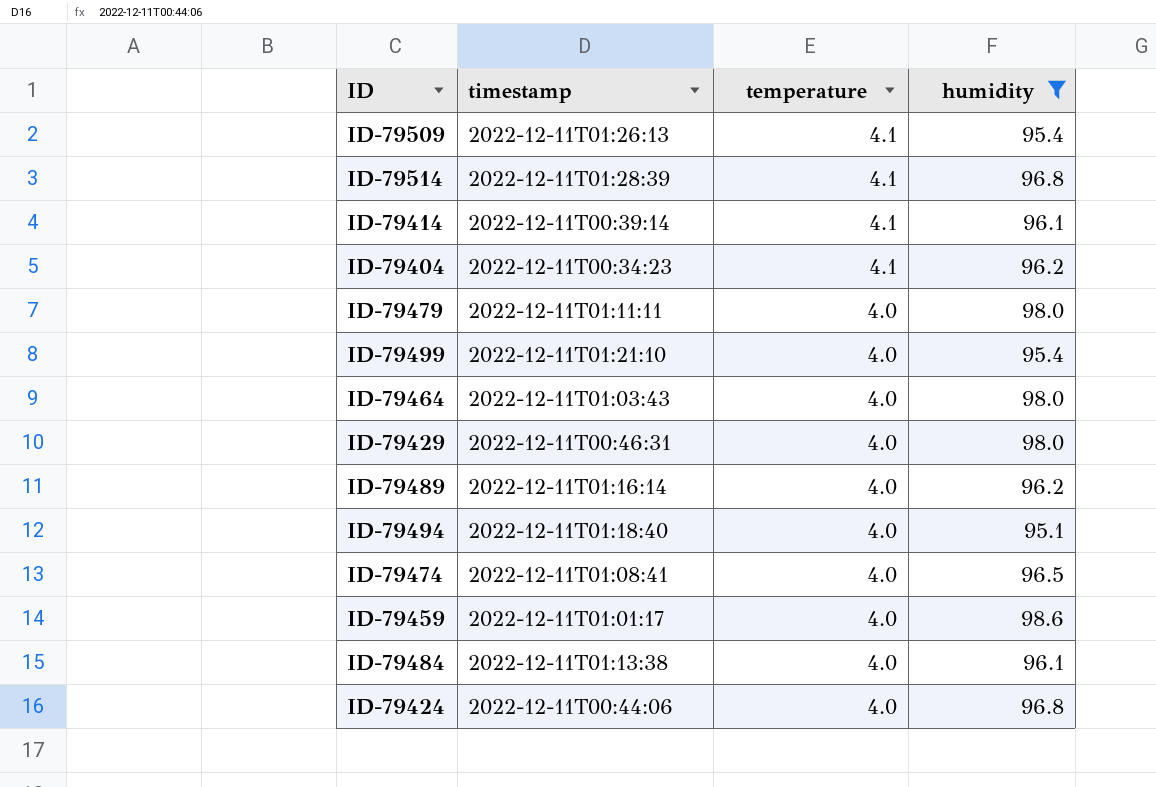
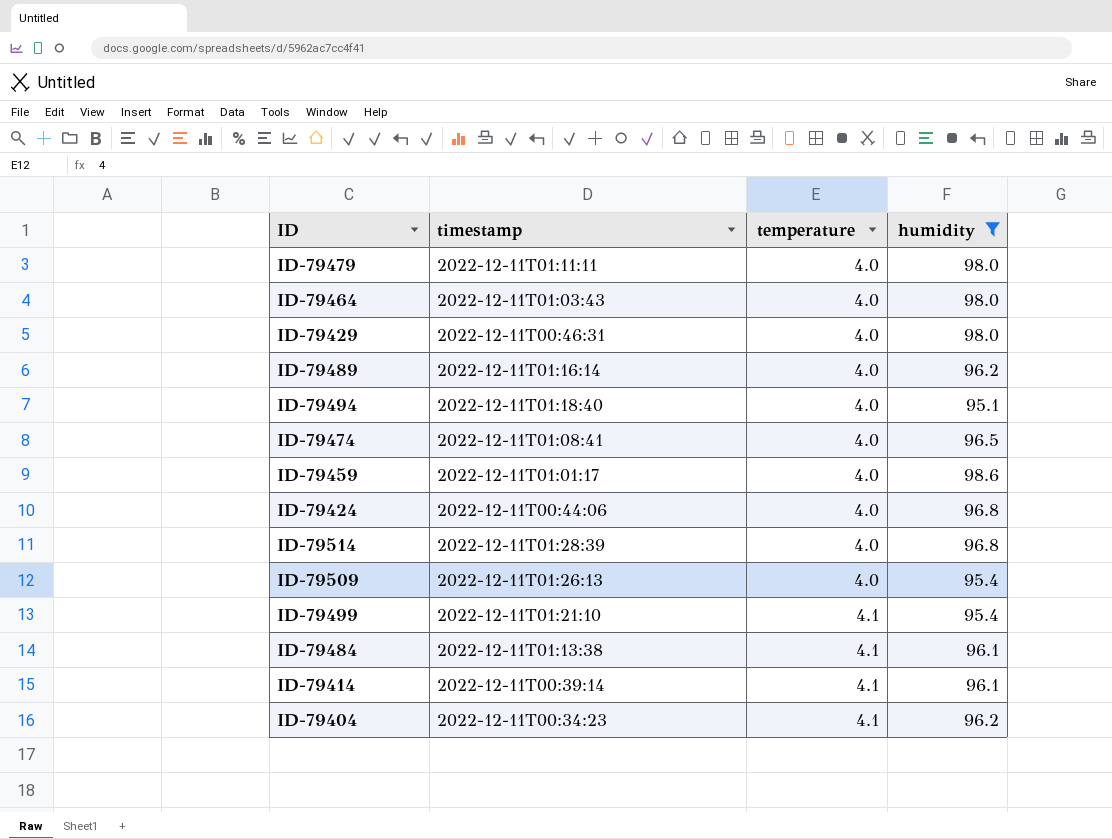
row order: temperature descending -> temperature ascending
ID-79514 | temperature: 4.1 -> 4.0
ID-79509 | temperature: 4.1 -> 4.0
ID-79499 | temperature: 4.0 -> 4.1
ID-79484 | temperature: 4.0 -> 4.1

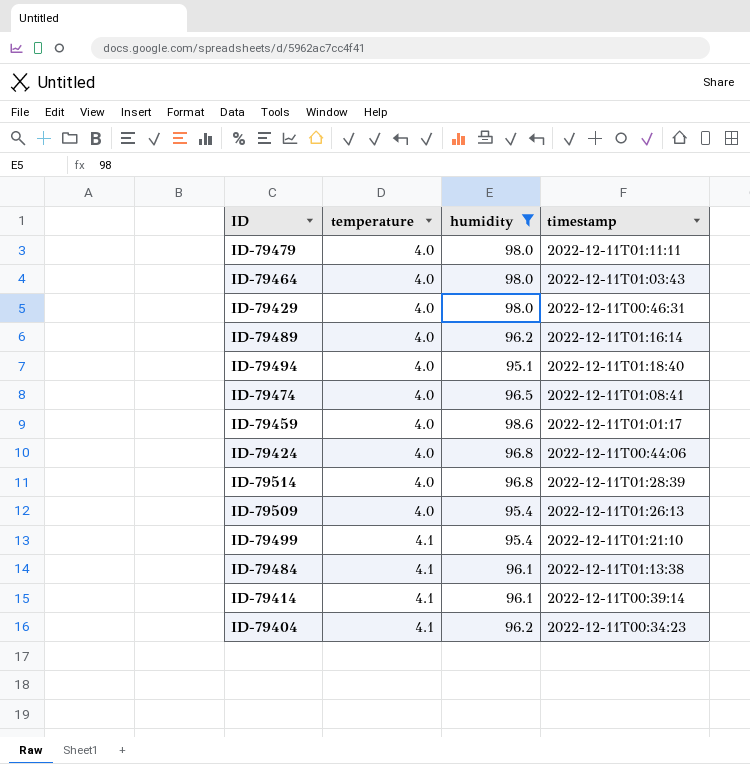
column timestamp | position: 2 -> 4

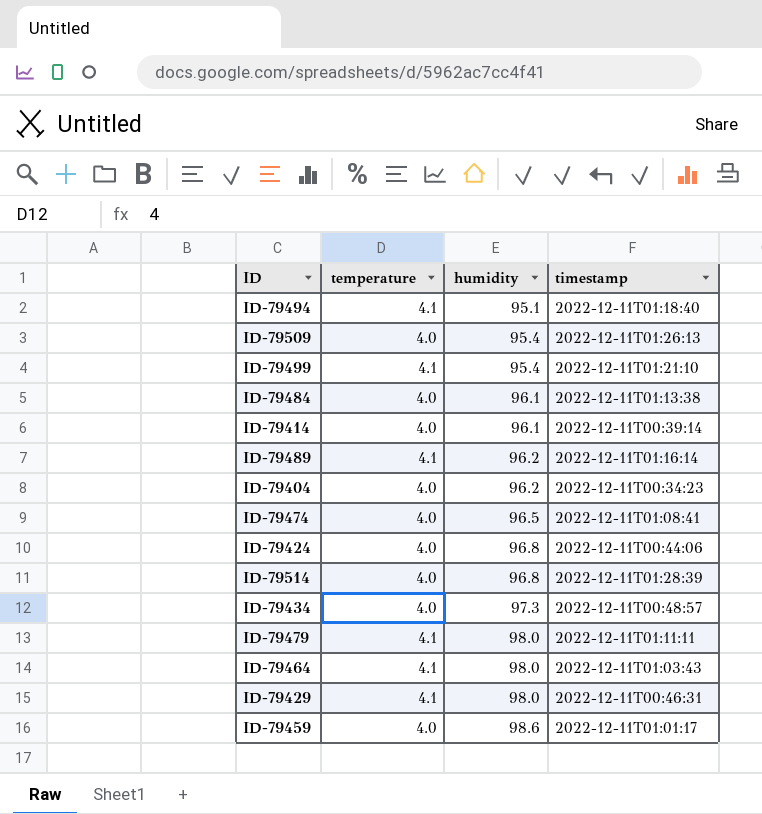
filter: humidity != 97.3 -> none
row order: temperature ascending -> humidity ascending
ID-79494 | temperature: 4.0 -> 4.1
ID-79484 | temperature: 4.1 -> 4.0
ID-79414 | temperature: 4.1 -> 4.0
ID-79489 | temperature: 4.0 -> 4.1
ID-79404 | temperature: 4.1 -> 4.0
ID-79479 | temperature: 4.0 -> 4.1
ID-79464 | temperature: 4.0 -> 4.1
ID-79429 | temperature: 4.0 -> 4.1

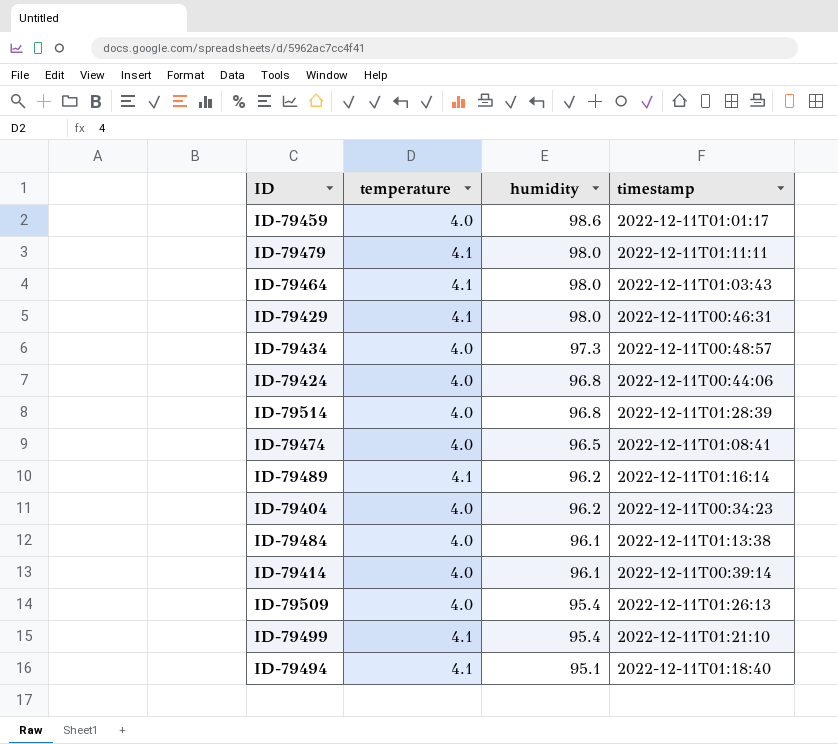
row order: humidity ascending -> humidity descending

